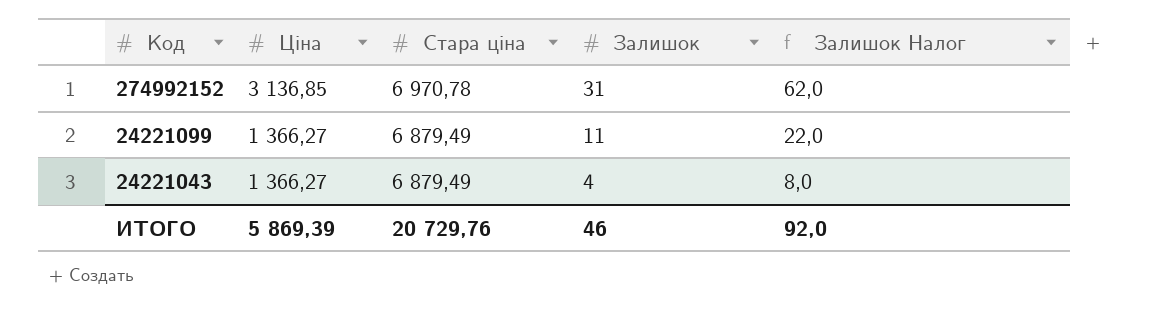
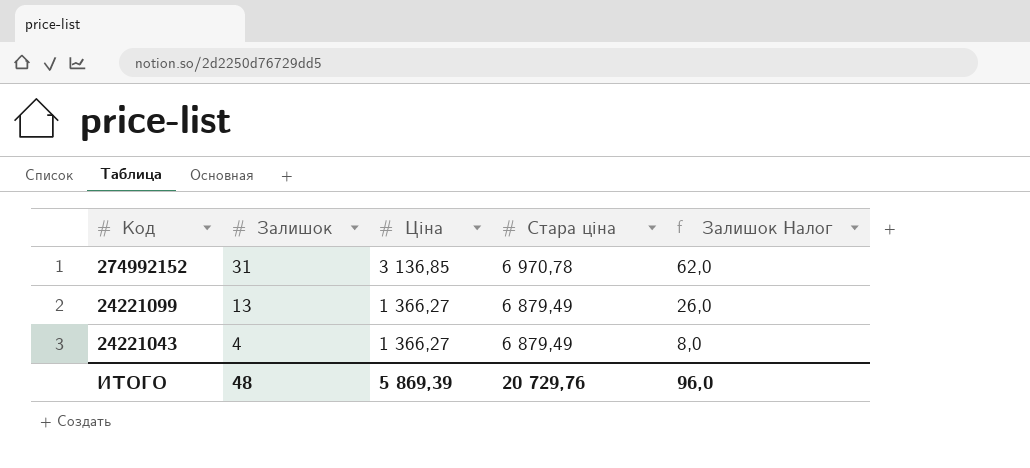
column Залишок | position: 4 -> 2
24221099 | Залишок: 11 -> 13
24221099 | Залишок Налог: 22,0 -> 26,0
ИТОГО | Залишок: 46 -> 48
ИТОГО | Залишок Налог: 92,0 -> 96,0

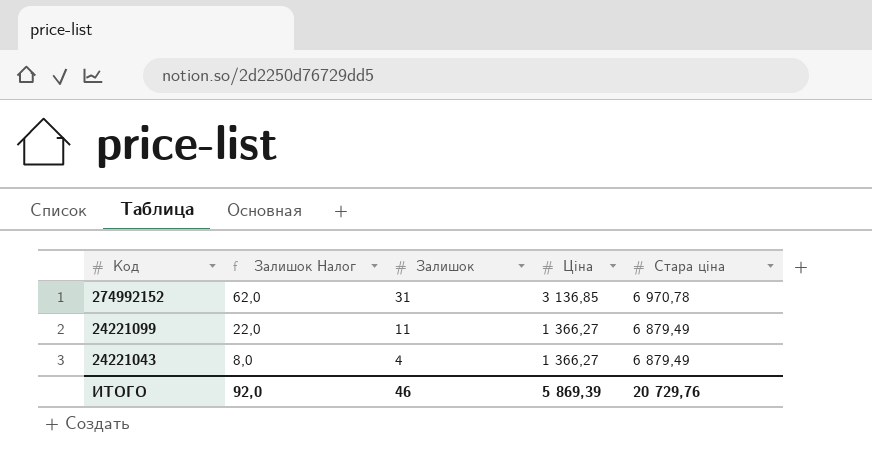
column Залишок Налог | position: 5 -> 2
24221099 | Залишок Налог: 26,0 -> 22,0
24221099 | Залишок: 13 -> 11
ИТОГО | Залишок Налог: 96,0 -> 92,0
ИТОГО | Залишок: 48 -> 46

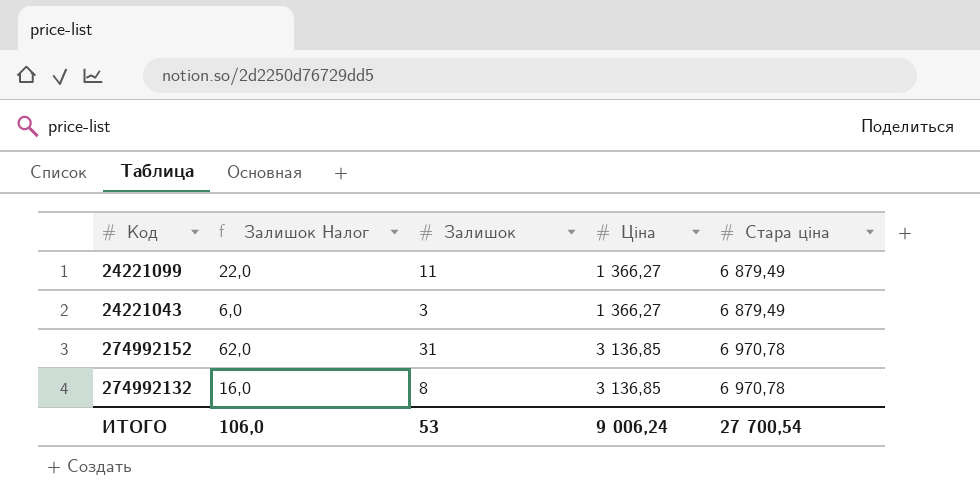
row order: Код descending -> Ціна ascending
24221043 | Залишок Налог: 8,0 -> 6,0
24221043 | Залишок: 4 -> 3
row 274992132: none -> 16,0 | 8 | 3 136,85 | 6 970,78
ИТОГО | Залишок Налог: 92,0 -> 106,0
ИТОГО | Залишок: 46 -> 53
ИТОГО | Ціна: 5 869,39 -> 9 006,24
ИТОГО | Стара ціна: 20 729,76 -> 27 700,54

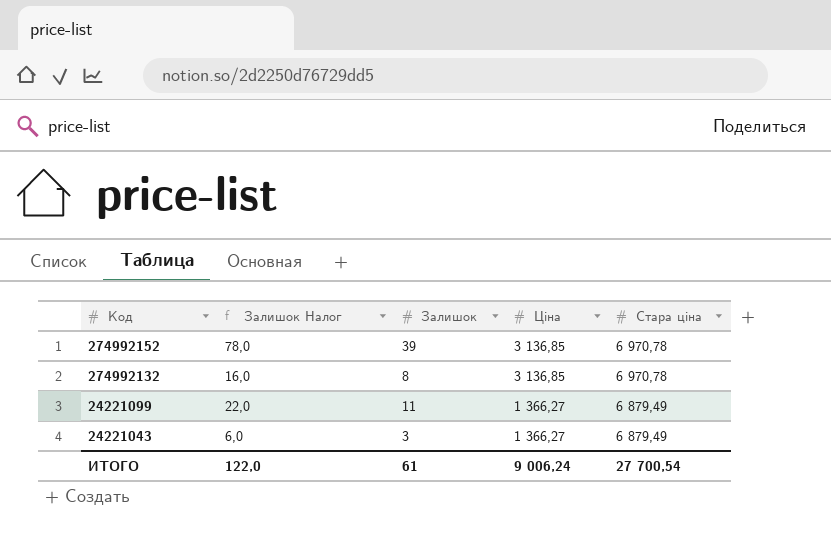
row order: Ціна ascending -> Код descending
274992152 | Залишок Налог: 62,0 -> 78,0
274992152 | Залишок: 31 -> 39
ИТОГО | Залишок Налог: 106,0 -> 122,0
ИТОГО | Залишок: 53 -> 61

